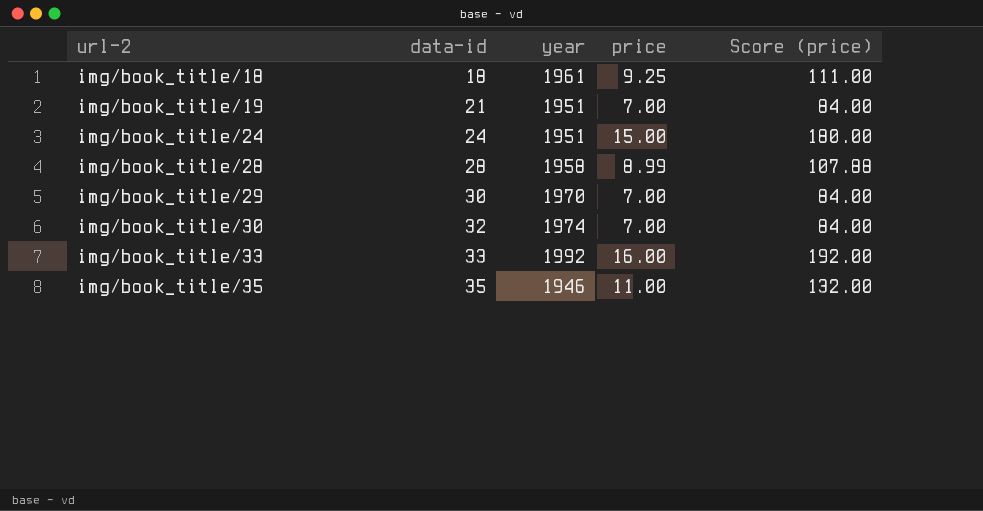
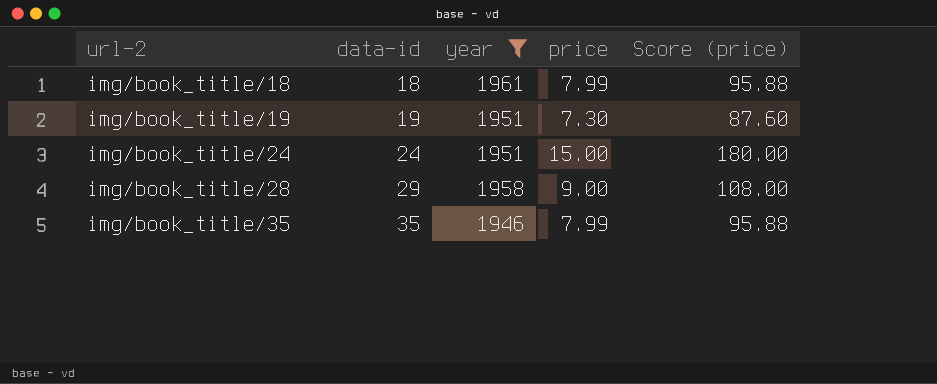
filter: none -> year <= 1961
img/book_title/18 | price: 9.25 -> 7.99
img/book_title/18 | Score (price): 111.00 -> 95.88
img/book_title/19 | data-id: 21 -> 19
img/book_title/19 | price: 7.00 -> 7.30
img/book_title/19 | Score (price): 84.00 -> 87.60
img/book_title/28 | data-id: 28 -> 29
img/book_title/28 | price: 8.99 -> 9.00
img/book_title/28 | Score (price): 107.88 -> 108.00
img/book_title/35 | price: 11.00 -> 7.99
img/book_title/35 | Score (price): 132.00 -> 95.88

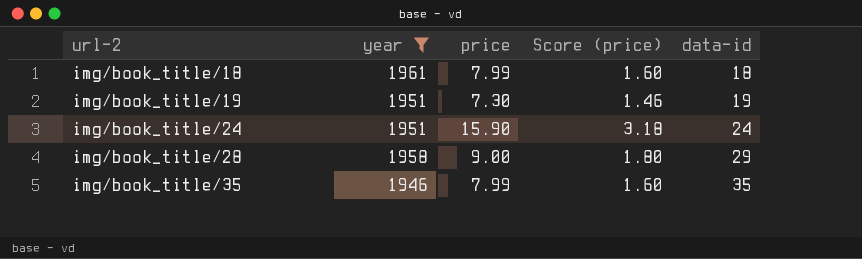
column Score (price) | formula: [price] * 12 -> [price] * 0.2
column data-id | position: 2 -> 5
img/book_title/24 | price: 15.00 -> 15.90

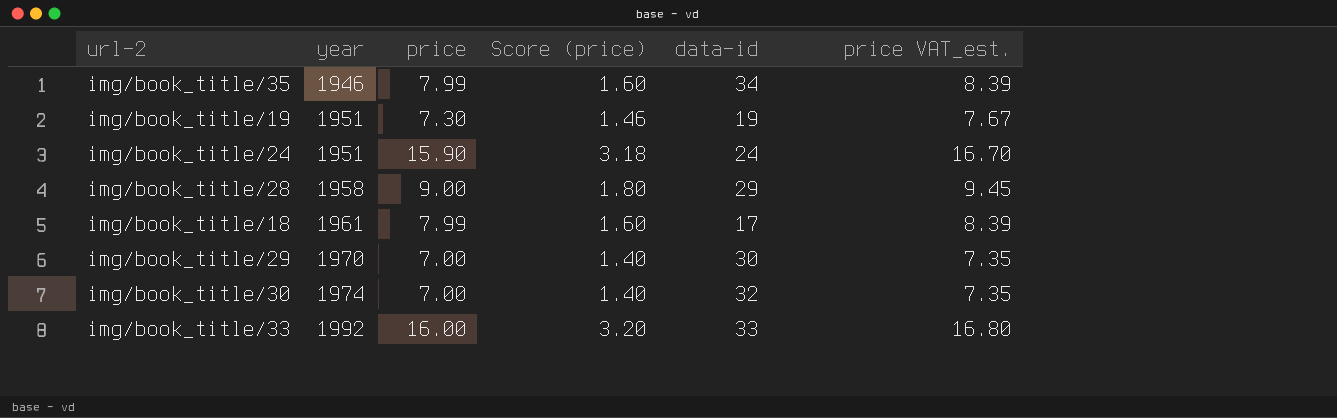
filter: year <= 1961 -> none
row order: url-2 ascending -> year ascending
column price VAT_est. | formula: none -> [price] * 1.05
img/book_title/35 | data-id: 35 -> 34
img/book_title/18 | data-id: 18 -> 17

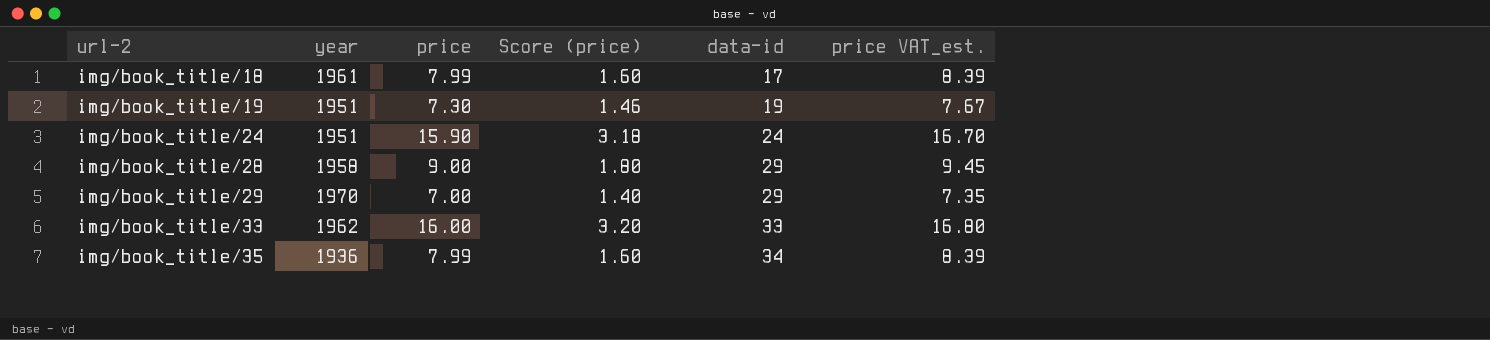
row order: year ascending -> url-2 ascending
row img/book_title/30: 1974 | 7.00 | 1.40 | 32 | 7.35 -> none
img/book_title/29 | data-id: 30 -> 29
img/book_title/33 | year: 1992 -> 1962
img/book_title/35 | year: 1946 -> 1936

